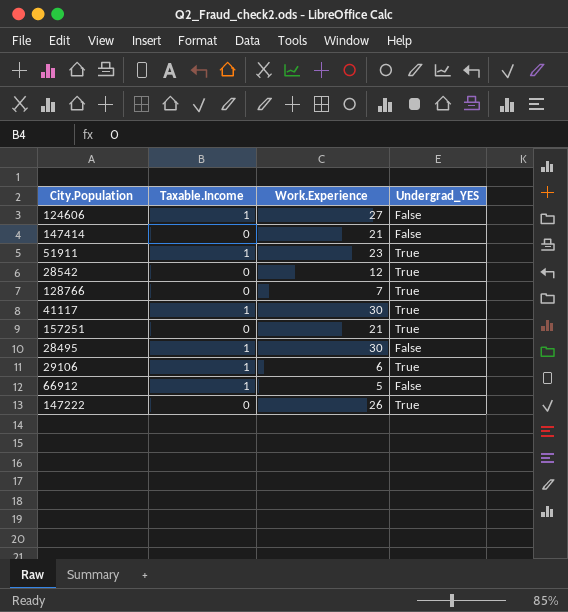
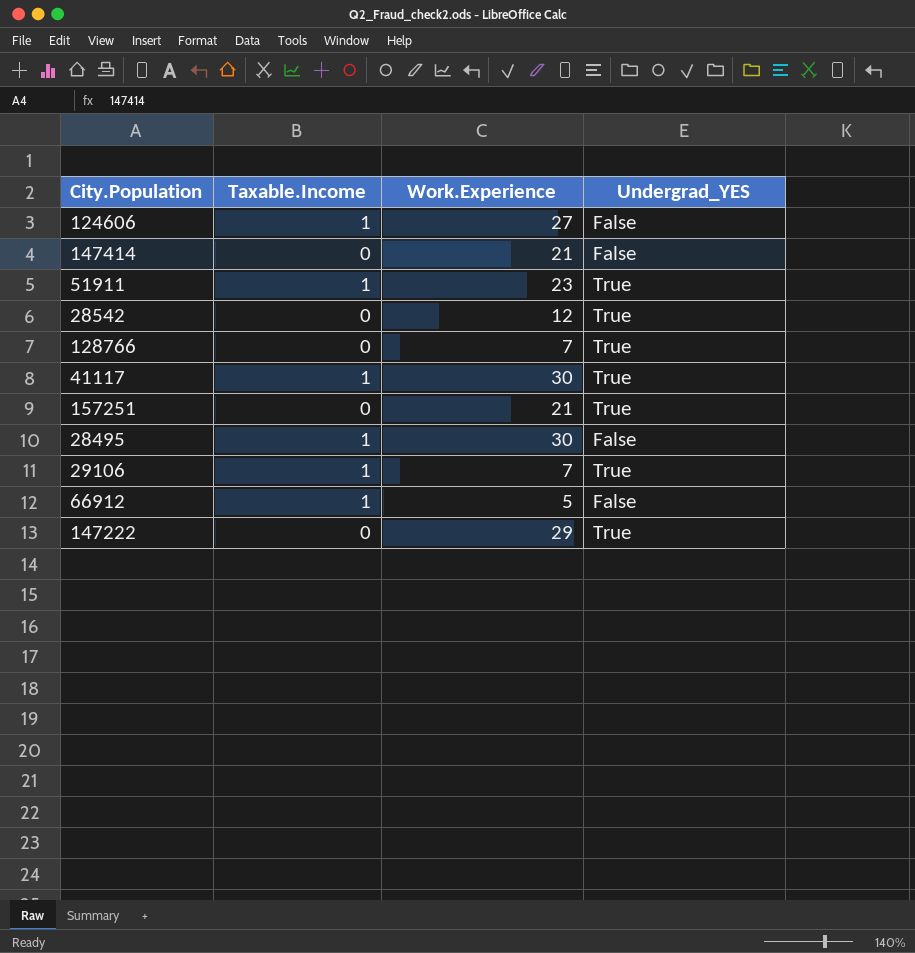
29106 | Work.Experience: 6 -> 7
147222 | Work.Experience: 26 -> 29

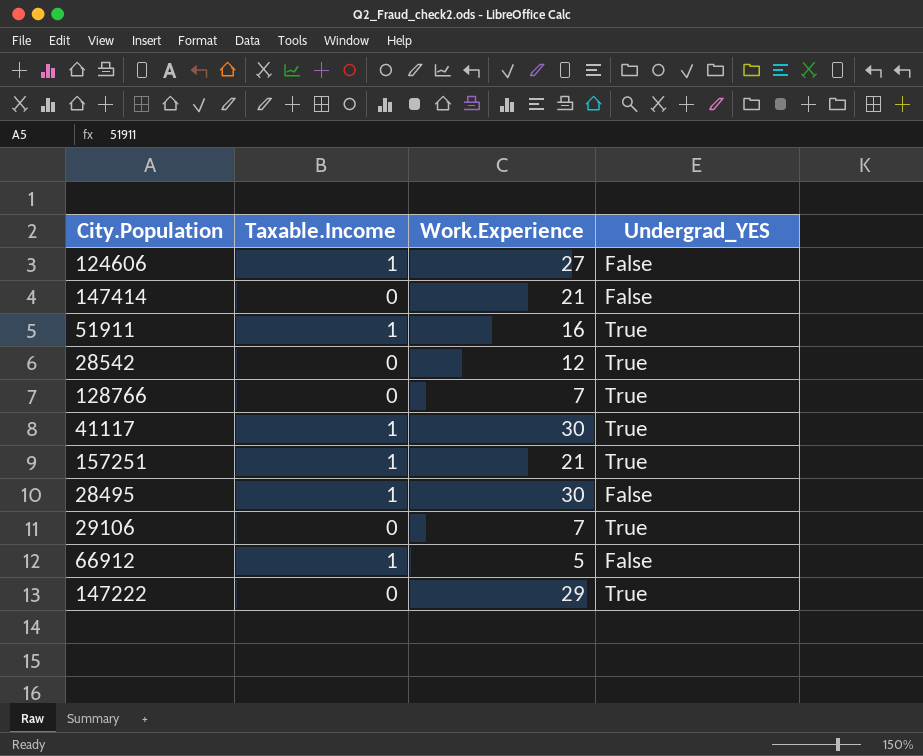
51911 | Work.Experience: 23 -> 16
157251 | Taxable.Income: 0 -> 1
29106 | Taxable.Income: 1 -> 0

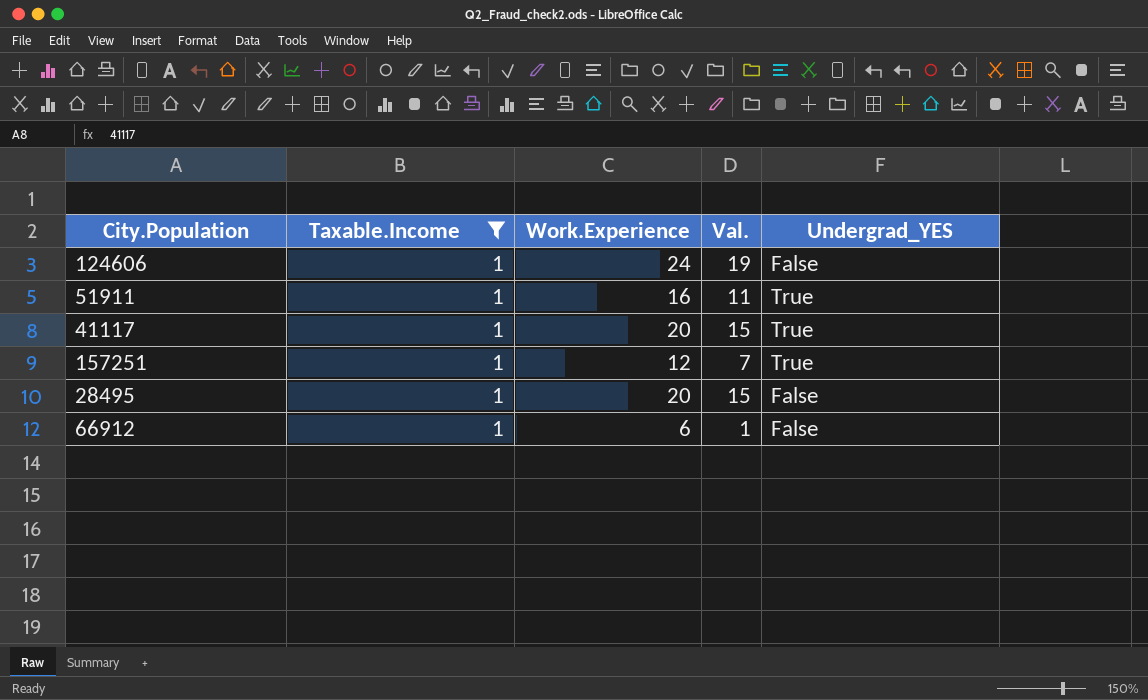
filter: none -> Taxable.Income = 1
column Val. | formula: none -> [Work.Experience] - 5
124606 | Work.Experience: 27 -> 24
41117 | Work.Experience: 30 -> 20
157251 | Work.Experience: 21 -> 12
28495 | Work.Experience: 30 -> 20
66912 | Work.Experience: 5 -> 6

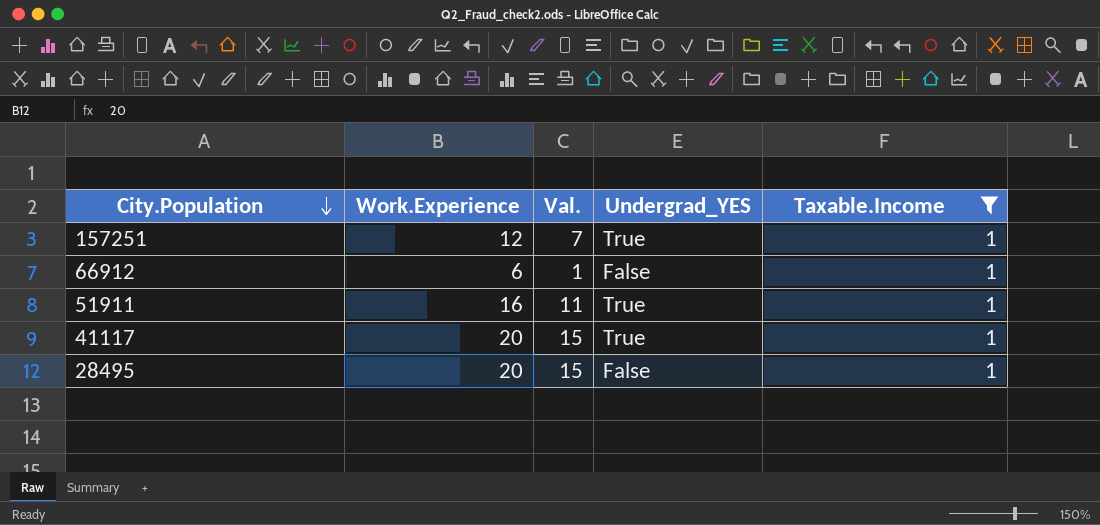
row order: none -> City.Population descending
column Taxable.Income | position: 2 -> 5
row 124606: 1 | 24 | 19 | False -> none

